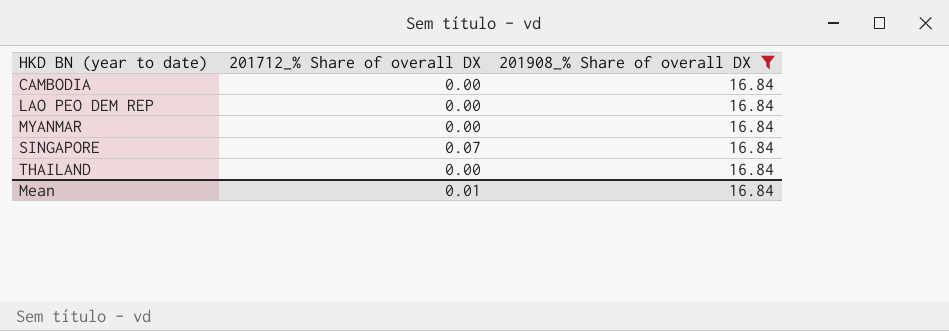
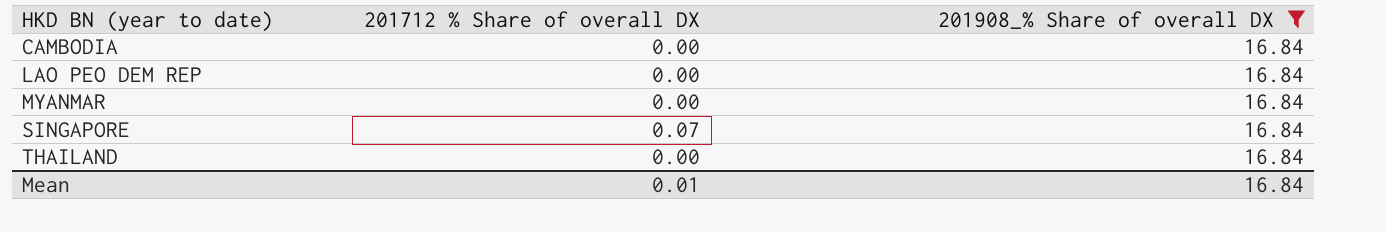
column name: 201712_% Share of overall DX -> 201712 % Share of overall DX

